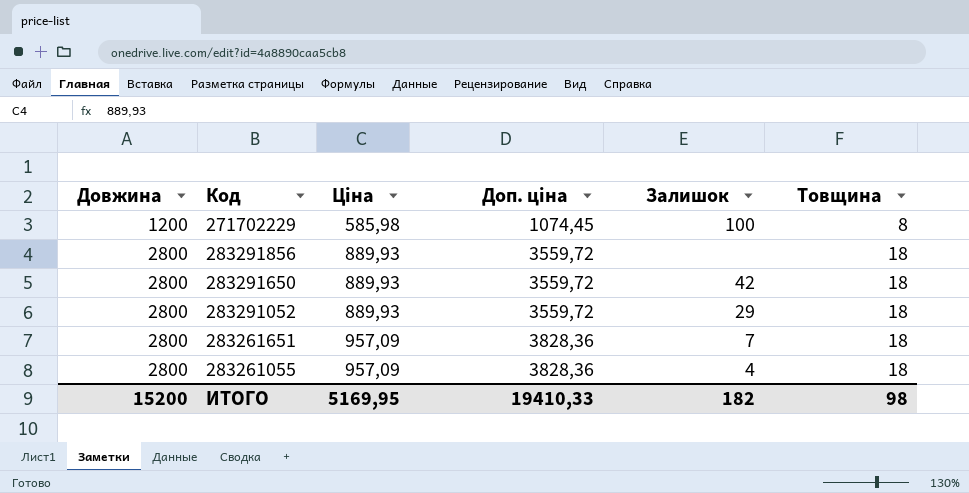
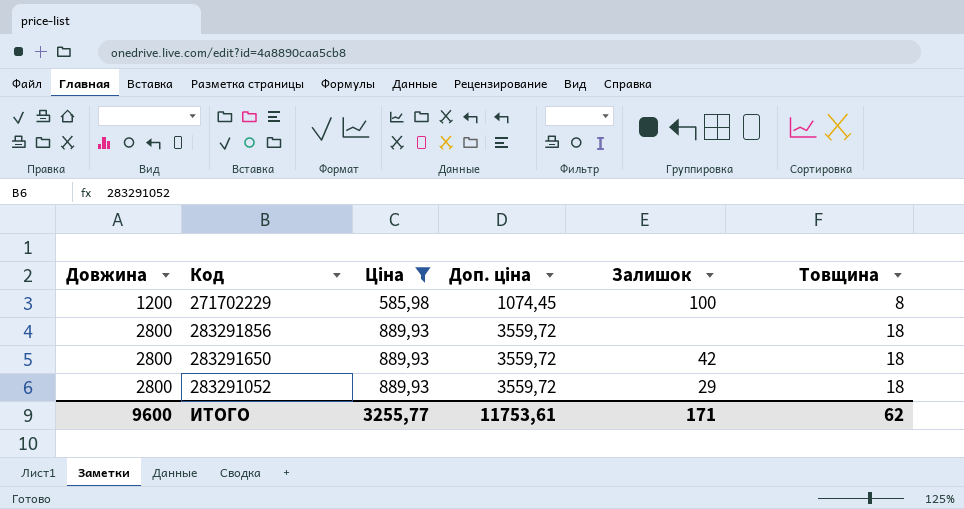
filter: none -> Ціна != 957,09
ИТОГО | Довжина: 15200 -> 9600
ИТОГО | Ціна: 5169,95 -> 3255,77
ИТОГО | Доп. ціна: 19410,33 -> 11753,61
ИТОГО | Залишок: 182 -> 171
ИТОГО | Товщина: 98 -> 62

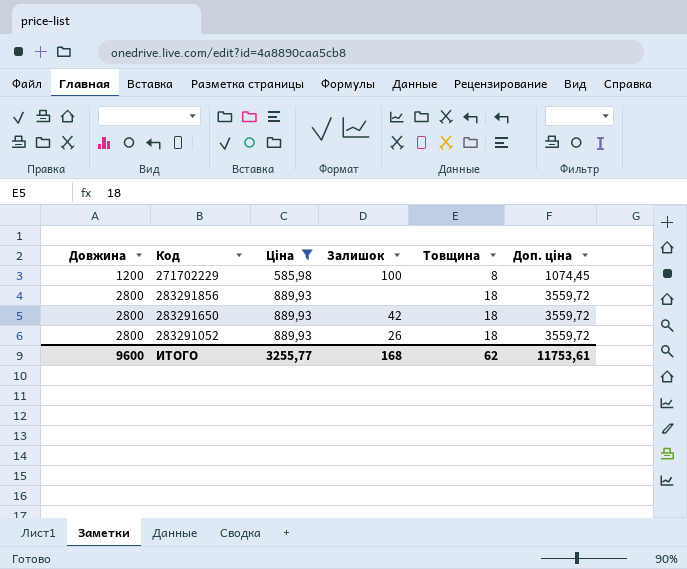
column Доп. ціна | position: 4 -> 6
283291052 | Залишок: 29 -> 26
ИТОГО | Залишок: 171 -> 168

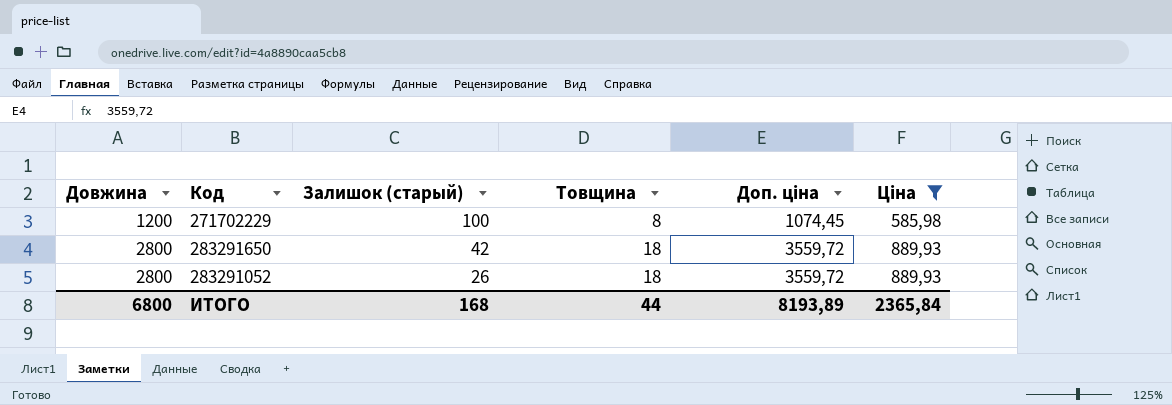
column name: Залишок -> Залишок (старый)
column Ціна | position: 3 -> 6
row 283291856: 2800 | 889,93 | none | 18 | 3559,72 -> none
ИТОГО | Довжина: 9600 -> 6800
ИТОГО | Товщина: 62 -> 44
ИТОГО | Доп. ціна: 11753,61 -> 8193,89
ИТОГО | Ціна: 3255,77 -> 2365,84

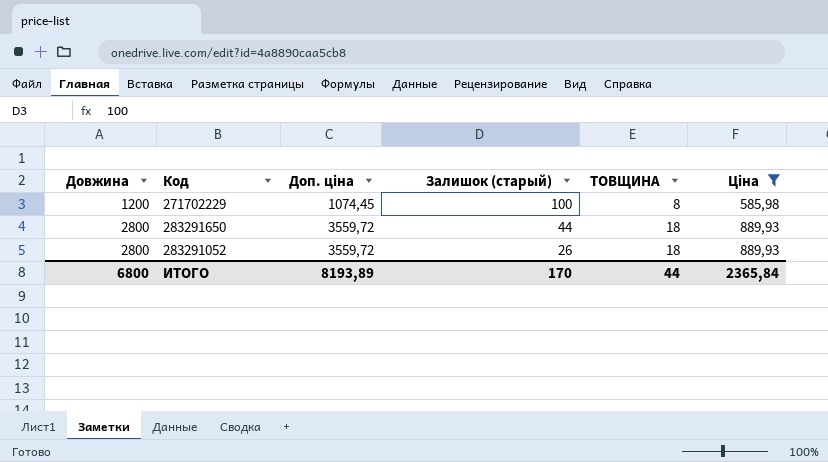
column Доп. ціна | position: 5 -> 3
column name: Товщина -> ТОВЩИНА
283291650 | Залишок (старый): 42 -> 44
ИТОГО | Залишок (старый): 168 -> 170

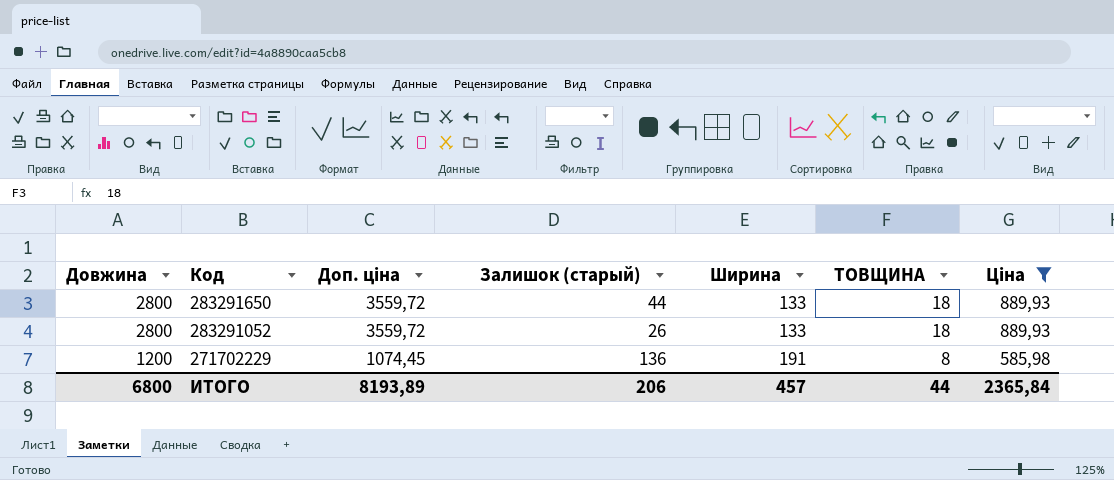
row order: Довжина ascending -> Довжина descending
column Ширина | position: none -> 5
271702229 | Залишок (старый): 100 -> 136
ИТОГО | Залишок (старый): 170 -> 206

